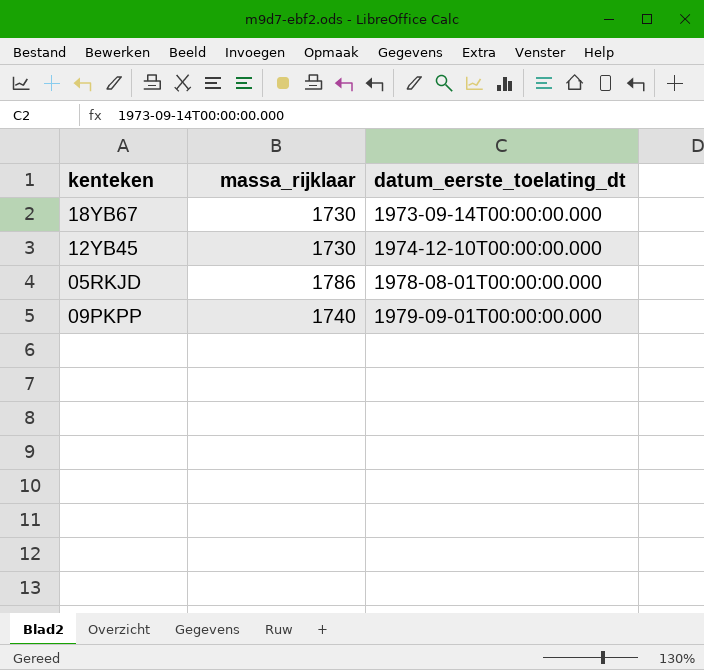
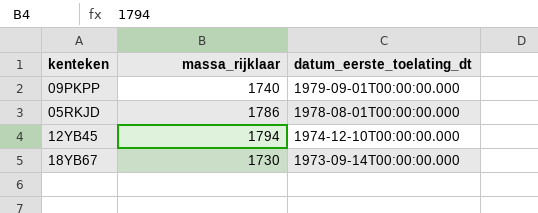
row order: datum_eerste_toelating_dt ascending -> datum_eerste_toelating_dt descending
12YB45 | massa_rijklaar: 1730 -> 1794

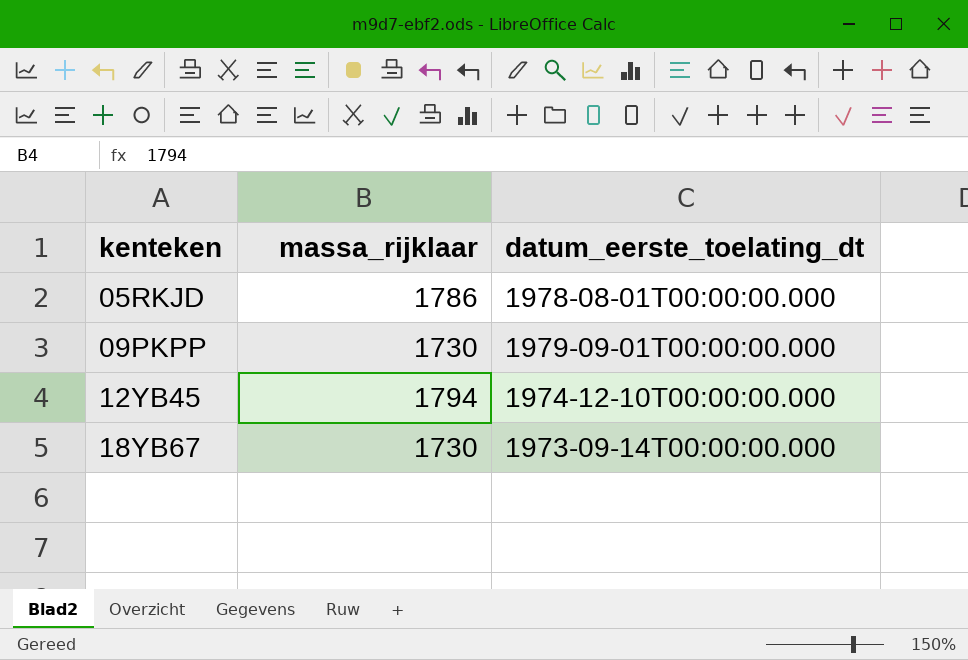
row order: datum_eerste_toelating_dt descending -> kenteken ascending
09PKPP | massa_rijklaar: 1740 -> 1730

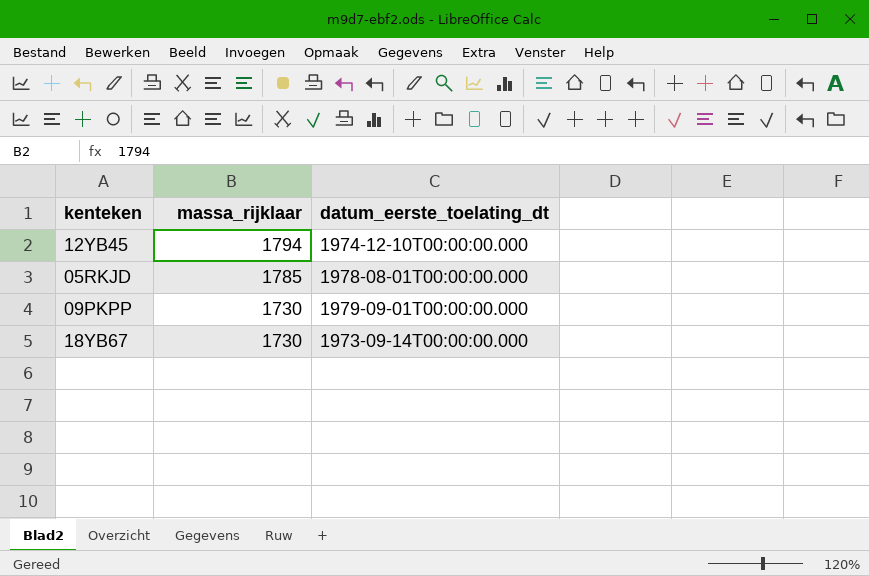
row order: kenteken ascending -> massa_rijklaar descending
05RKJD | massa_rijklaar: 1786 -> 1785

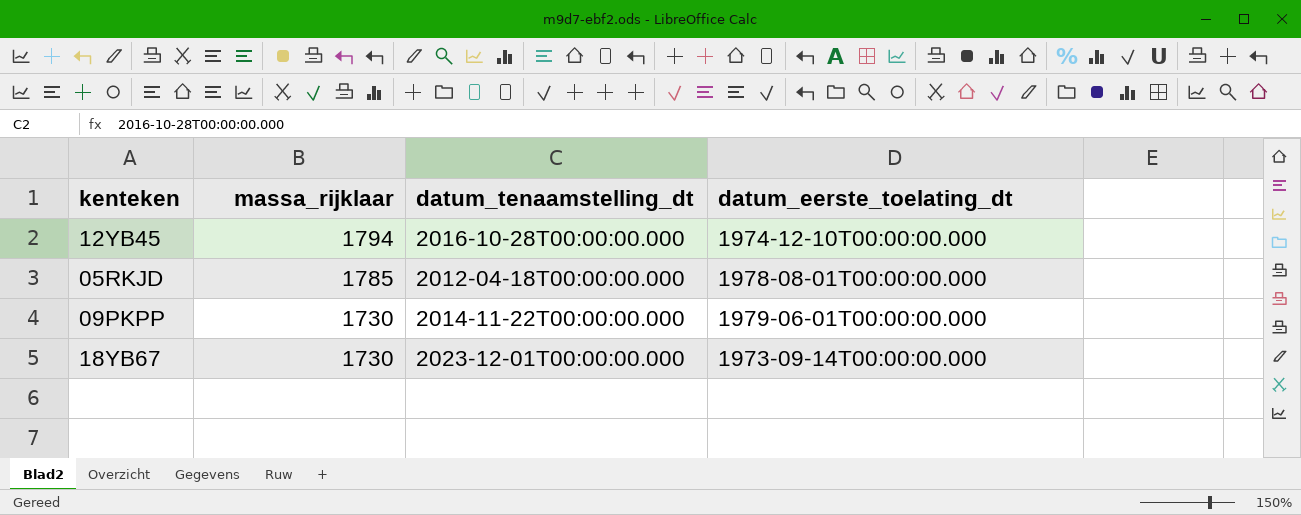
column datum_tenaamstelling_dt | position: none -> 3
09PKPP | datum_eerste_toelating_dt: 1979-09-01T00:00:00.000 -> 1979-06-01T00:00:00.000

